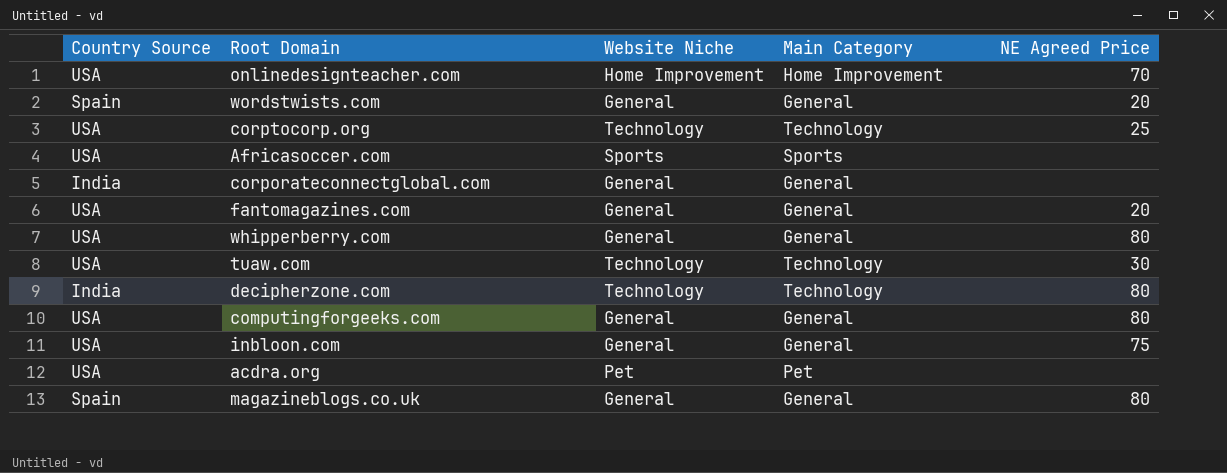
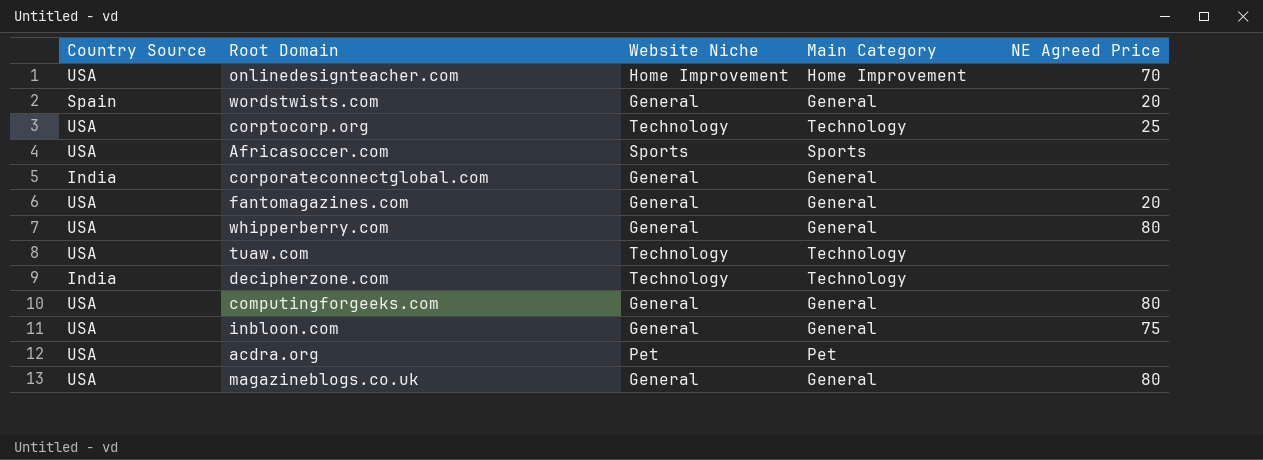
tuaw.com | NE Agreed Price: 30 -> none
decipherzone.com | NE Agreed Price: 80 -> none
magazineblogs.co.uk | Country Source: Spain -> USA

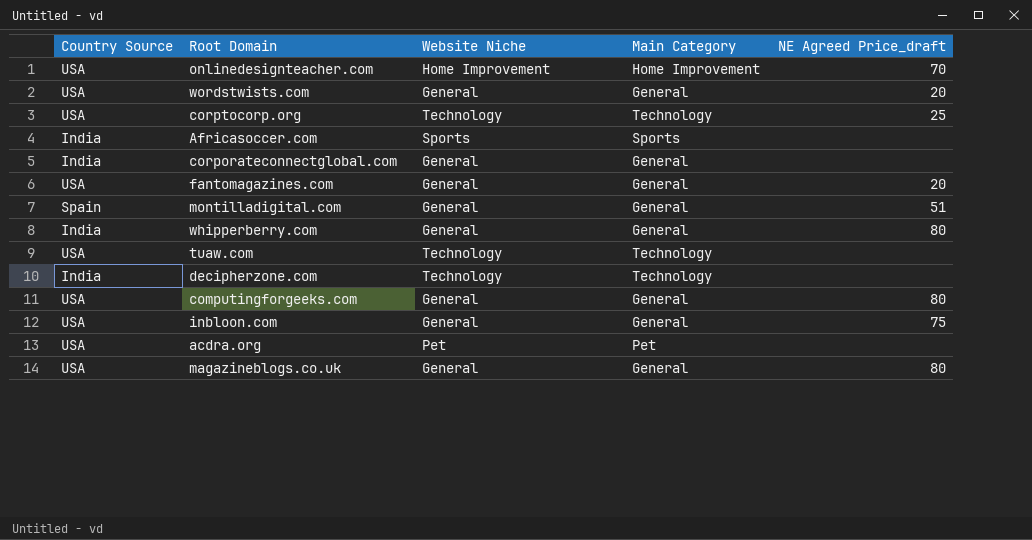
column name: NE Agreed Price -> NE Agreed Price_draft
wordstwists.com | Country Source: Spain -> USA
Africasoccer.com | Country Source: USA -> India
row montilladigital.com: none -> Spain | General | General | 51
whipperberry.com | Country Source: USA -> India

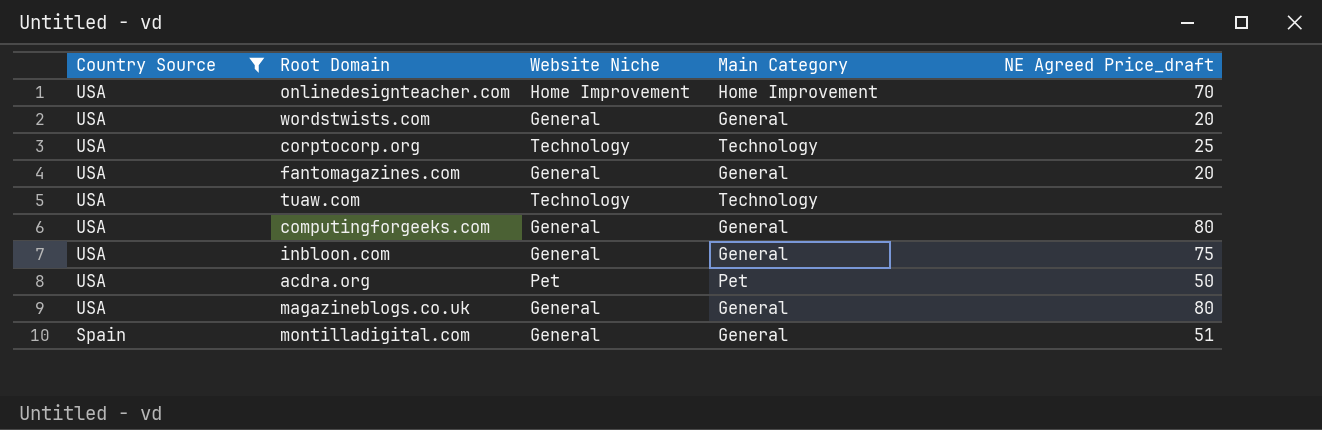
filter: none -> Country Source != India
row order: none -> Country Source descending
acdra.org | NE Agreed Price_draft: none -> 50

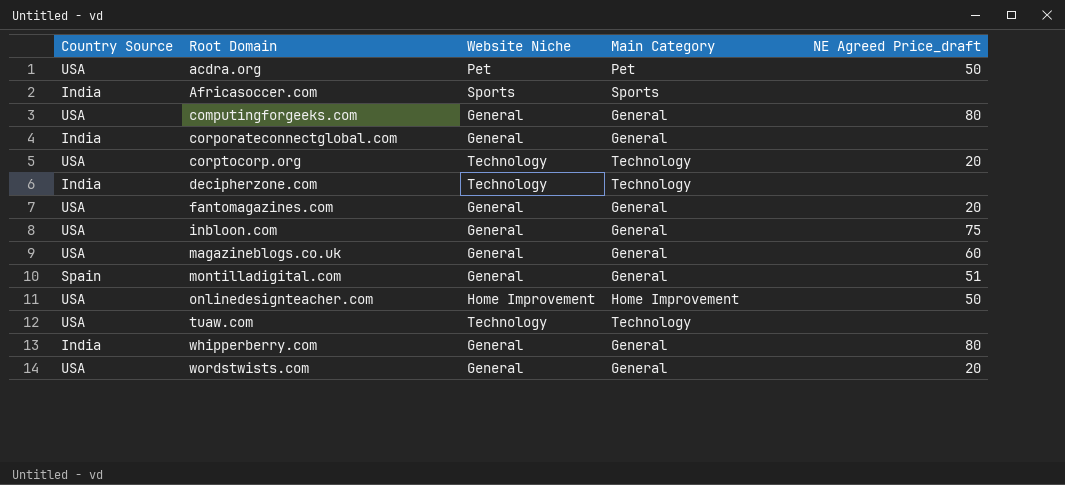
filter: Country Source != India -> none
row order: Country Source descending -> Root Domain ascending
corptocorp.org | NE Agreed Price_draft: 25 -> 20
magazineblogs.co.uk | NE Agreed Price_draft: 80 -> 60
onlinedesignteacher.com | NE Agreed Price_draft: 70 -> 50

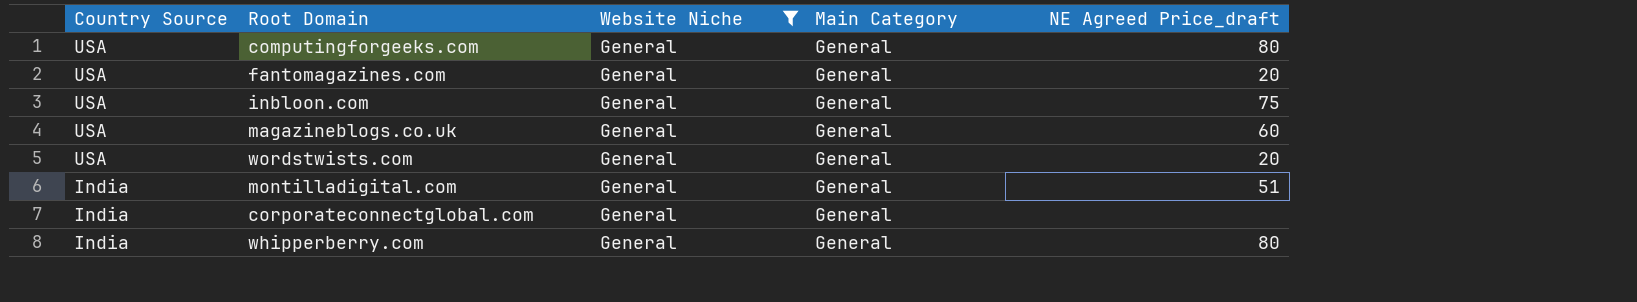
filter: none -> Website Niche = General
row order: Root Domain ascending -> Country Source descending
montilladigital.com | Country Source: Spain -> India

